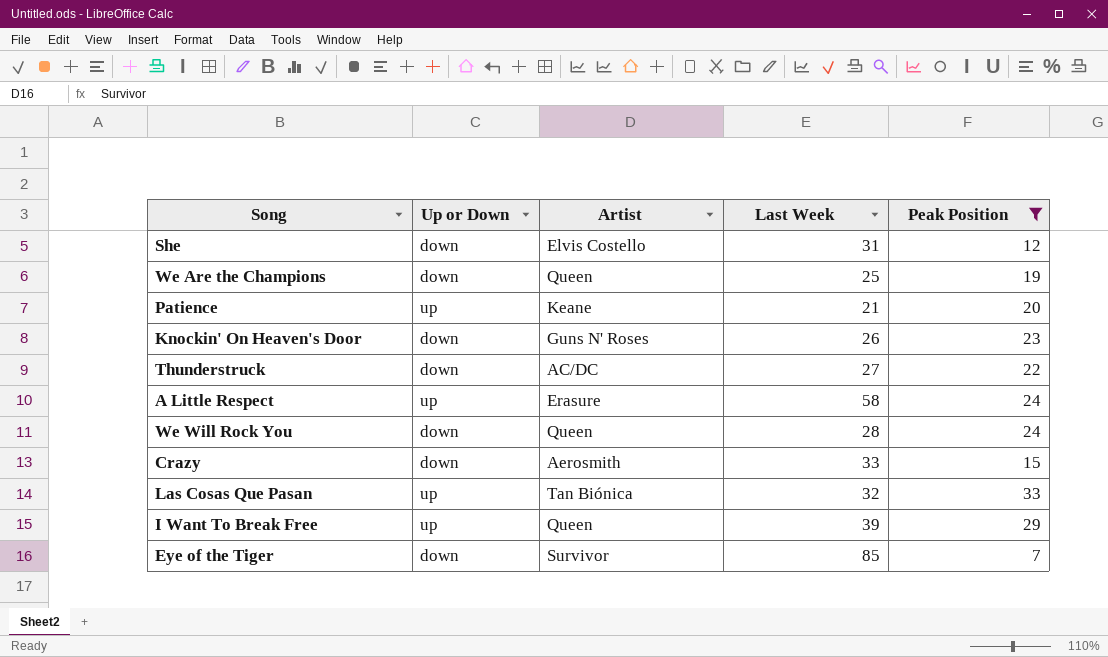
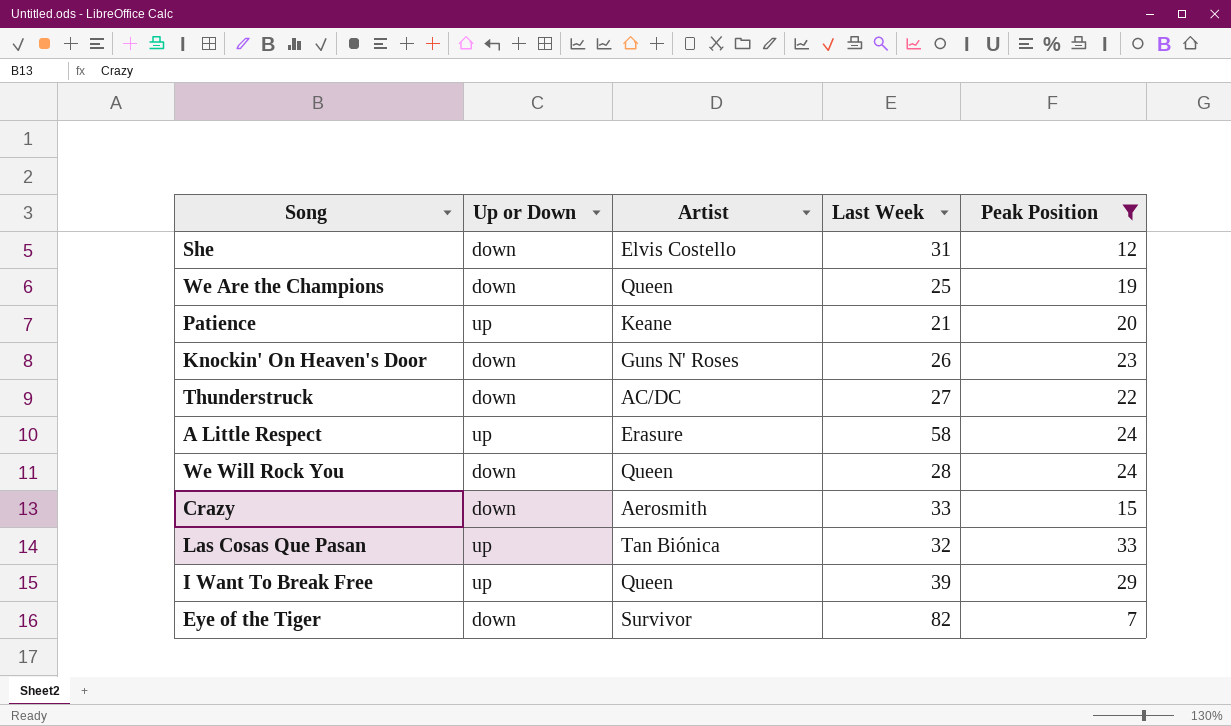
Eye of the Tiger | Last Week: 85 -> 82

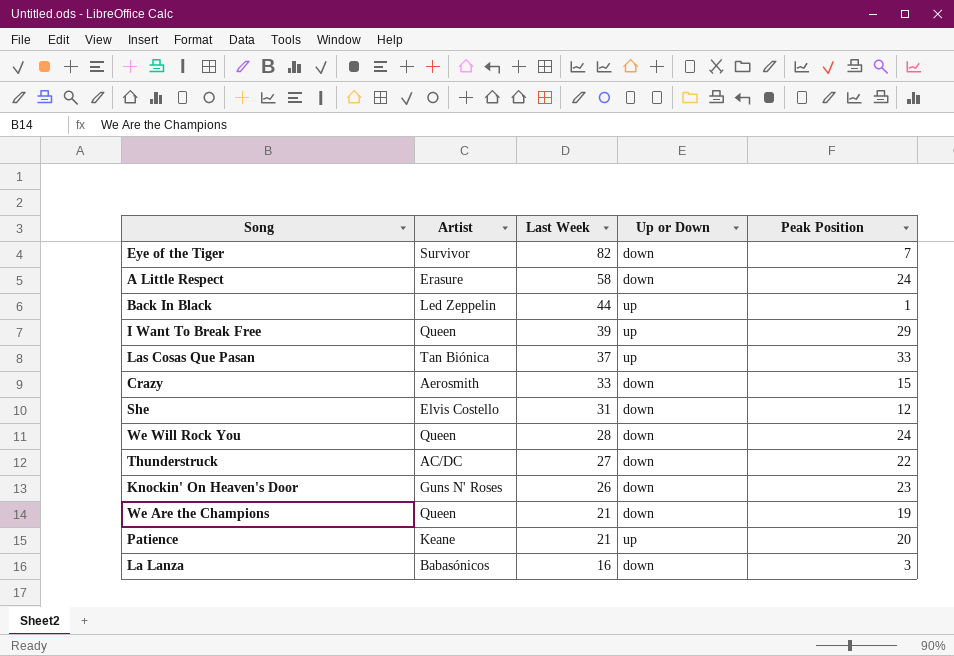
filter: Peak Position >= 7 -> none
row order: none -> Last Week descending
column Up or Down | position: 2 -> 4
A Little Respect | Up or Down: up -> down
Las Cosas Que Pasan | Last Week: 32 -> 37
We Are the Champions | Last Week: 25 -> 21

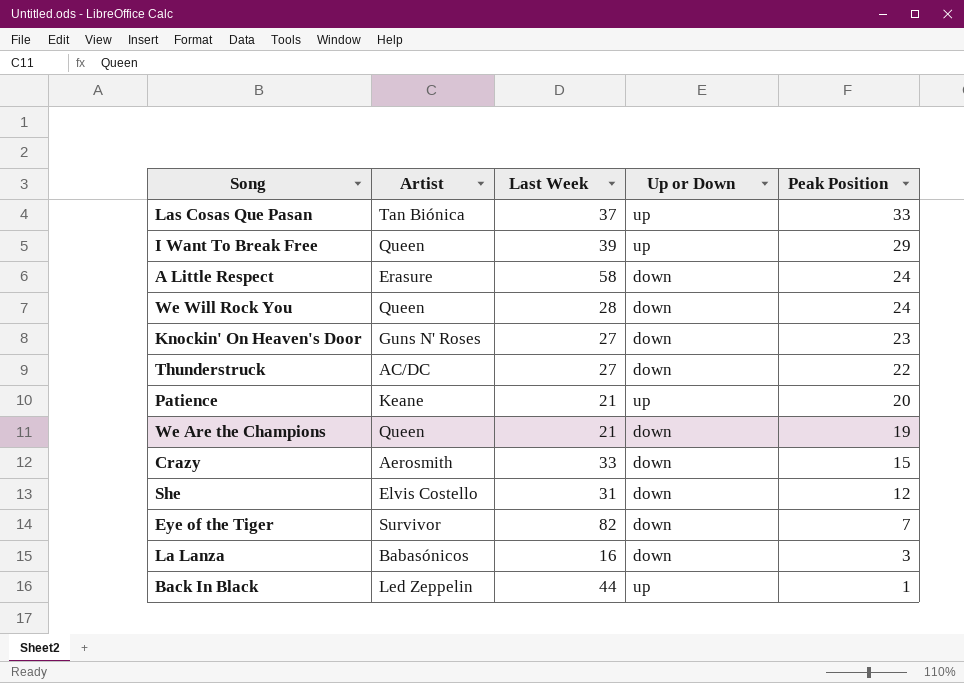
row order: Last Week descending -> Peak Position descending
Knockin' On Heaven's Door | Last Week: 26 -> 27

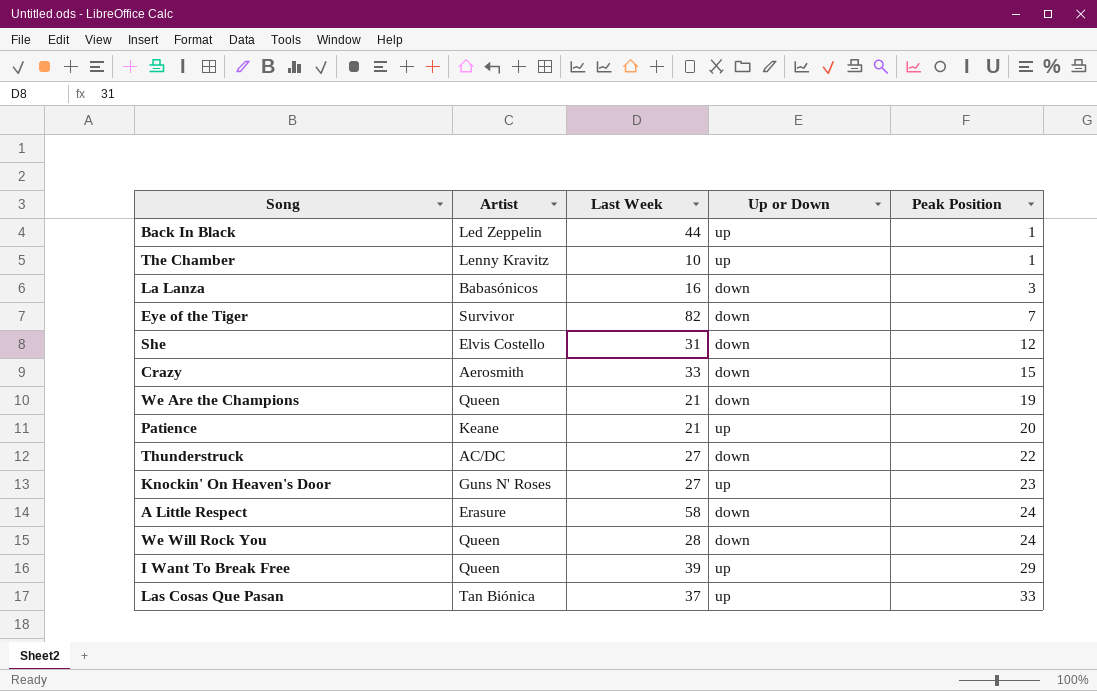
row order: Peak Position descending -> Peak Position ascending
row The Chamber: none -> Lenny Kravitz | 10 | up | 1
Knockin' On Heaven's Door | Up or Down: down -> up

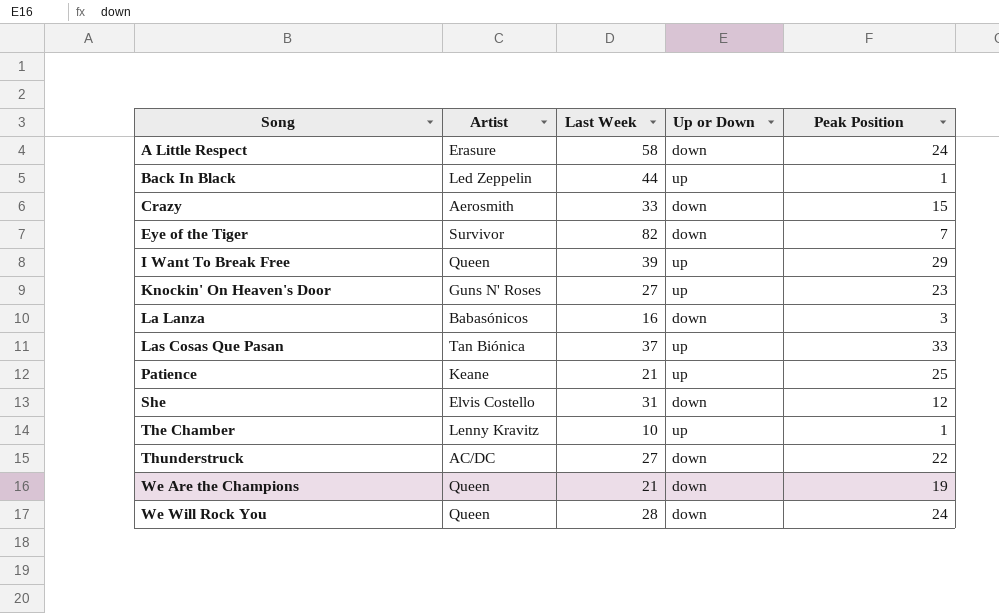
row order: Peak Position ascending -> Song ascending
Patience | Peak Position: 20 -> 25

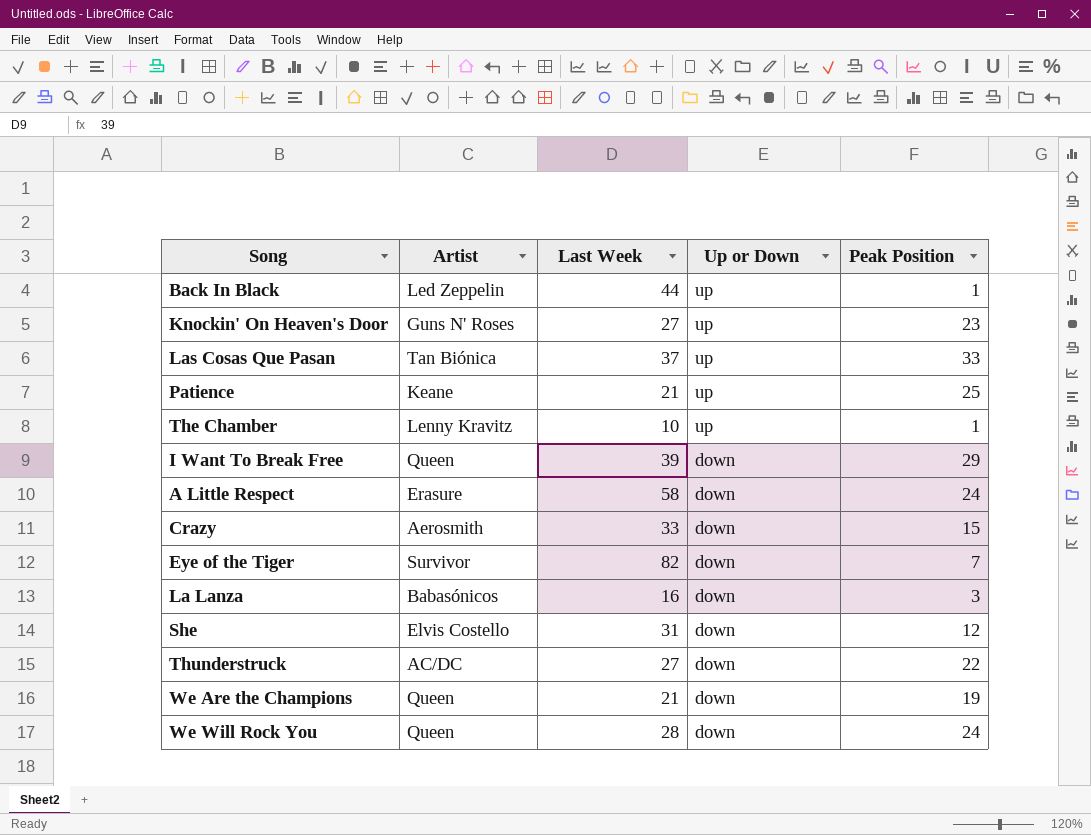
row order: Song ascending -> Up or Down descending
I Want To Break Free | Up or Down: up -> down

